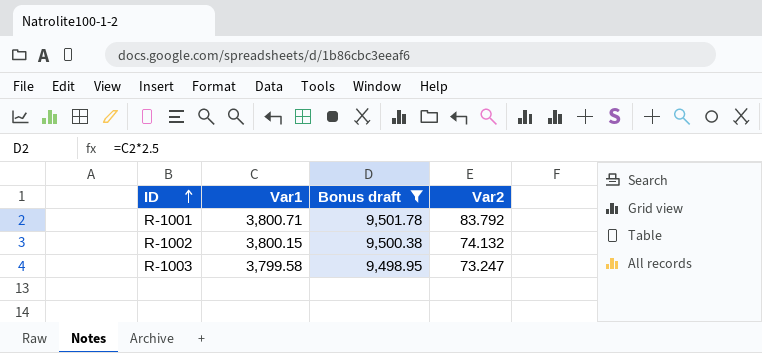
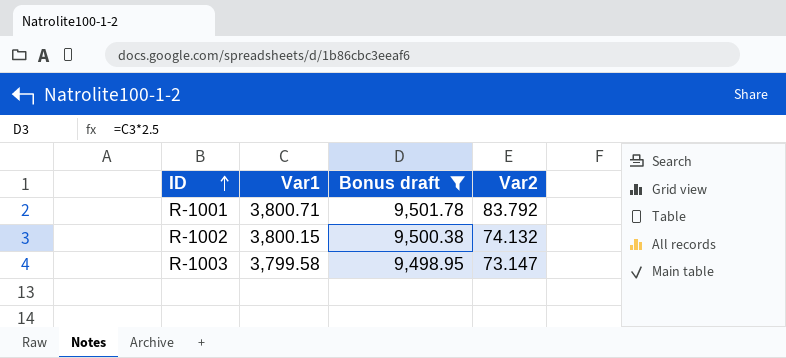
R-1003 | Var2: 73.247 -> 73.147

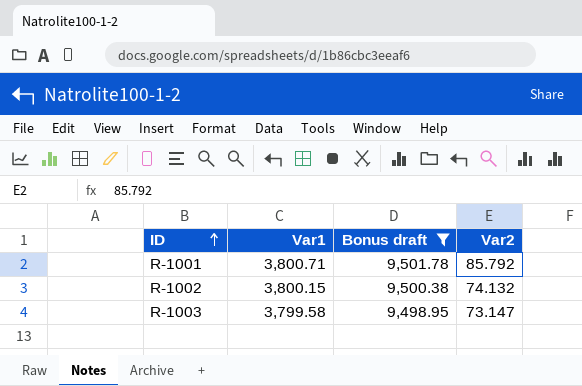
R-1001 | Var2: 83.792 -> 85.792

